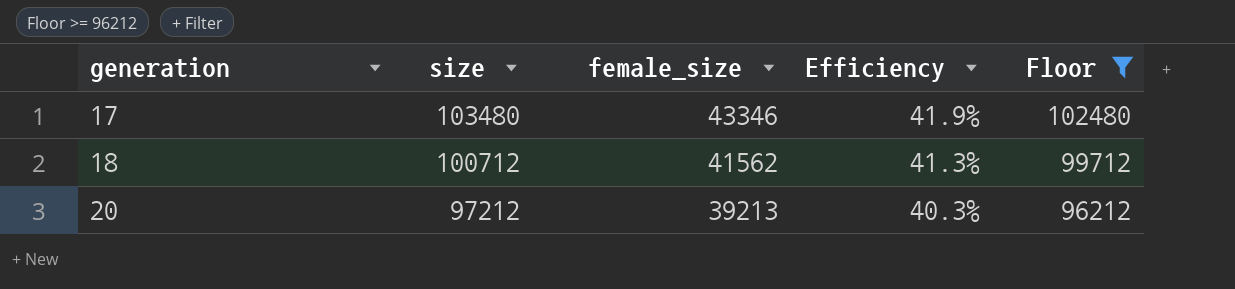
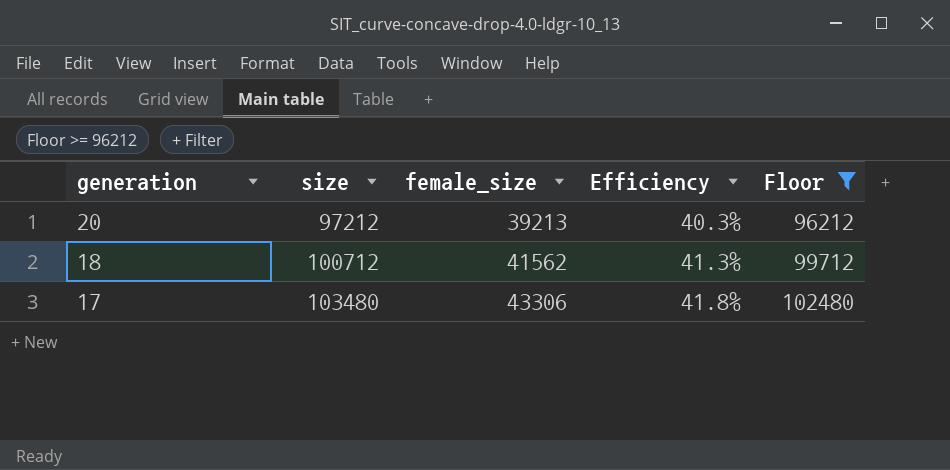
row order: generation ascending -> generation descending
17 | female_size: 43346 -> 43306
17 | Efficiency: 41.9% -> 41.8%

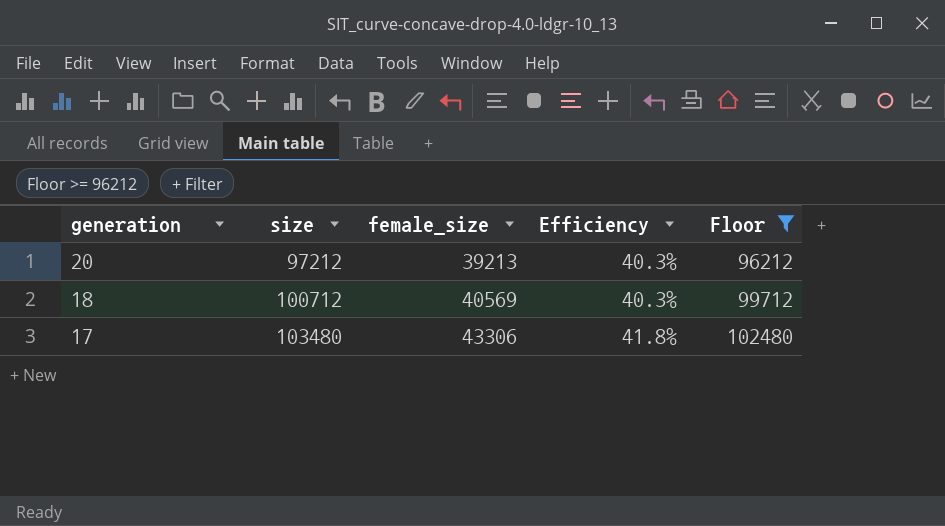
18 | female_size: 41562 -> 40569
18 | Efficiency: 41.3% -> 40.3%

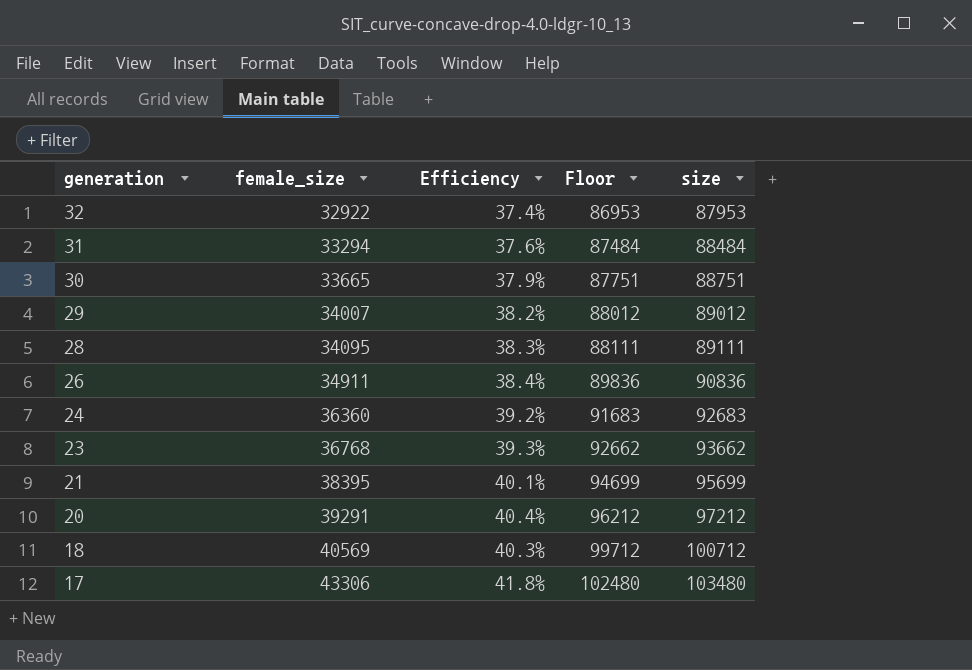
filter: Floor >= 96212 -> none
column size | position: 2 -> 5
20 | female_size: 39213 -> 39291
20 | Efficiency: 40.3% -> 40.4%

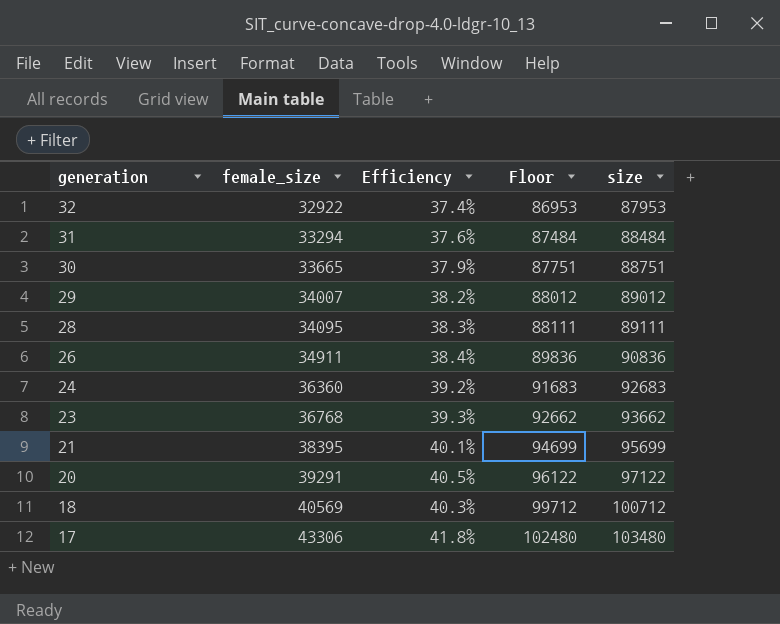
20 | Efficiency: 40.4% -> 40.5%
20 | Floor: 96212 -> 96122
20 | size: 97212 -> 97122

